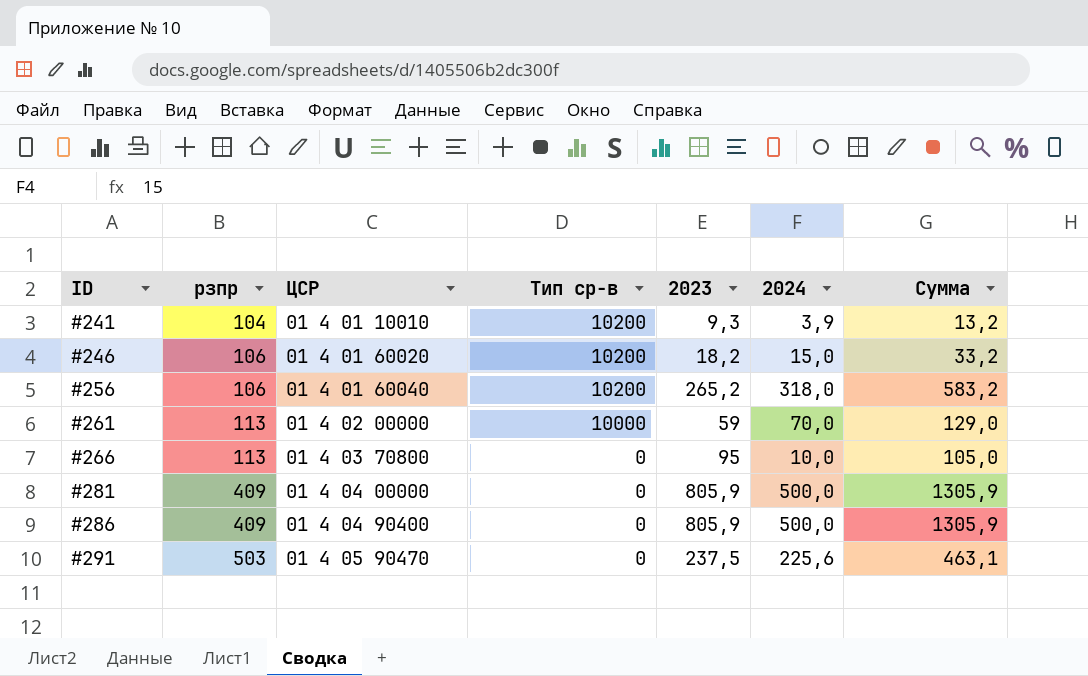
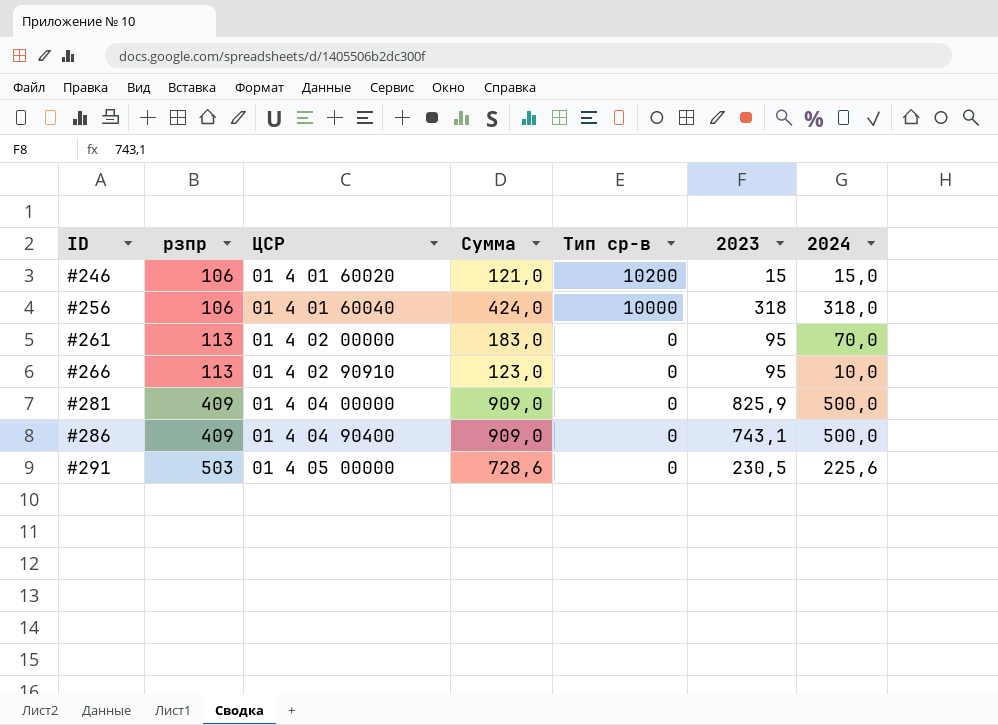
column Сумма | formula: [2023] + [2024] -> [рзпр] + [2024]
column Сумма | position: 7 -> 4
row #241: 104 | 01 4 01 10010 | 10200 | 9,3 | 3,9 | 13,2 -> none
#246 | 2023: 18,2 -> 15
#256 | Тип ср-в: 10200 -> 10000
#256 | 2023: 265,2 -> 318
#261 | Тип ср-в: 10000 -> 0
#261 | 2023: 59 -> 95
#266 | ЦСР: 01 4 03 70800 -> 01 4 02 90910
#281 | 2023: 805,9 -> 825,9
#286 | 2023: 805,9 -> 743,1
#291 | ЦСР: 01 4 05 90470 -> 01 4 05 00000
#291 | 2023: 237,5 -> 230,5

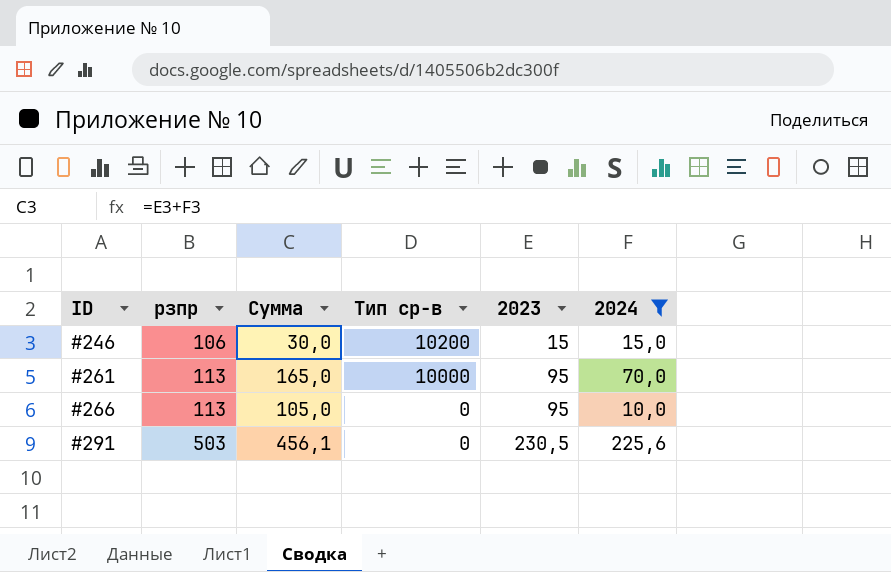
filter: none -> 2024 <= 225,6
column ЦСР | position: 3 -> none
column Сумма | formula: [рзпр] + [2024] -> [2023] + [2024]
#261 | Тип ср-в: 0 -> 10000

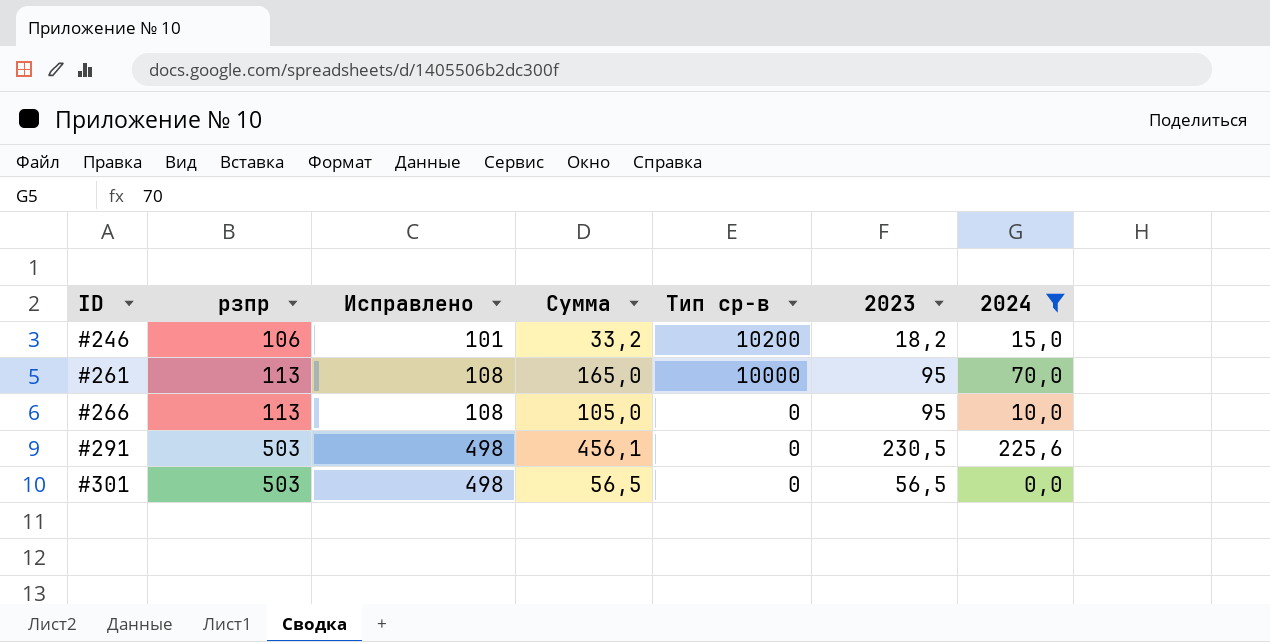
column Исправлено | formula: none -> [рзпр] - 5
#246 | Сумма: 30,0 -> 33,2
#246 | 2023: 15 -> 18,2
row #301: none -> 503 | 498 | 56,5 | 0 | 56,5 | 0,0

